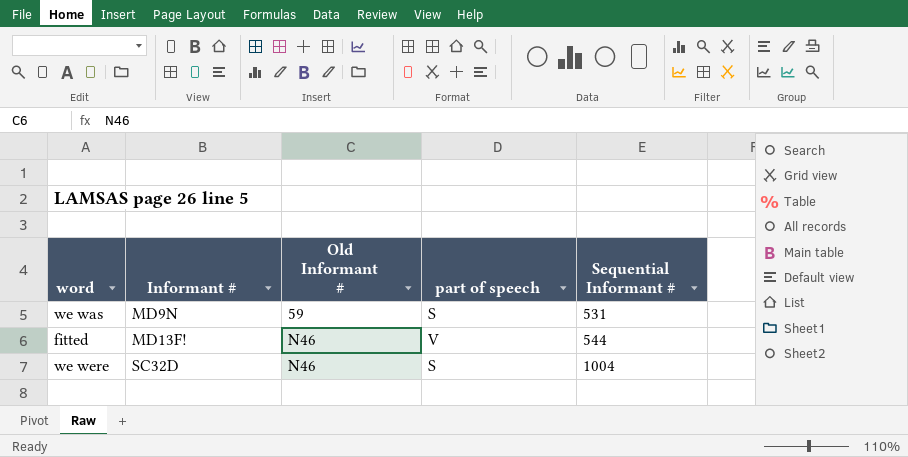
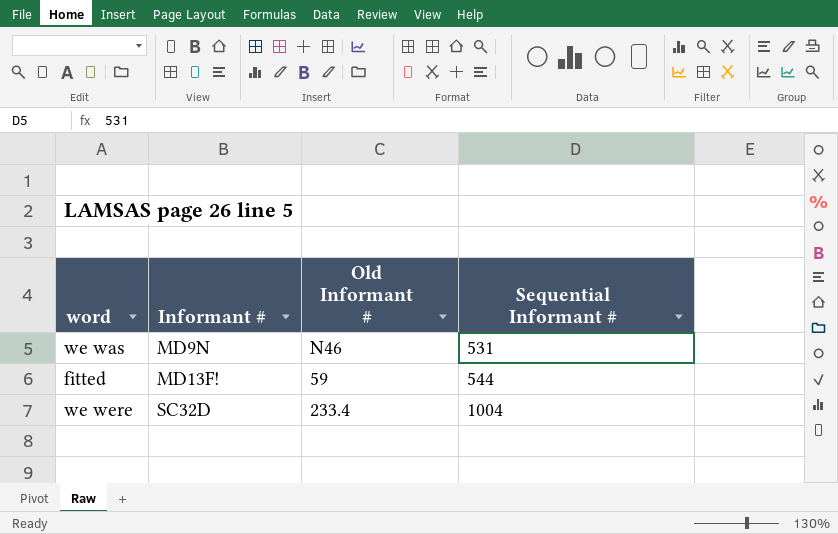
column part of speech | position: 4 -> none
we was | Old Informant #: 59 -> N46
fitted | Old Informant #: N46 -> 59
we were | Old Informant #: N46 -> 233.4

